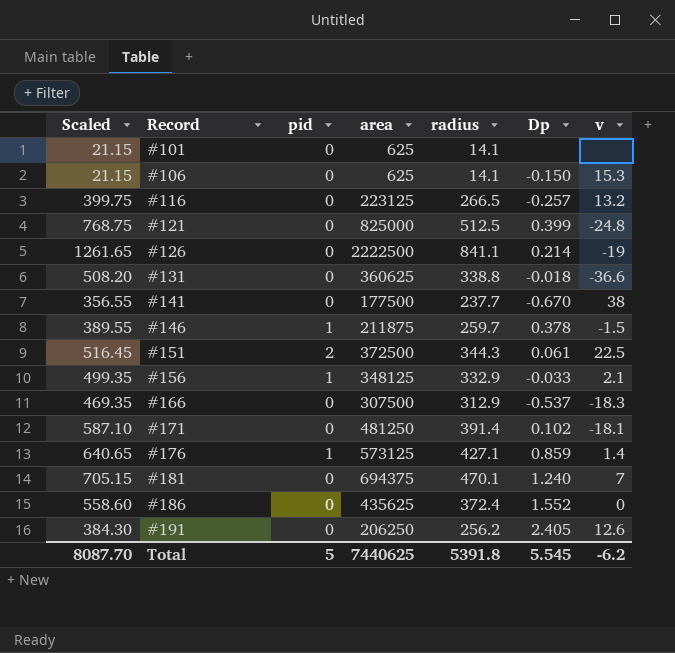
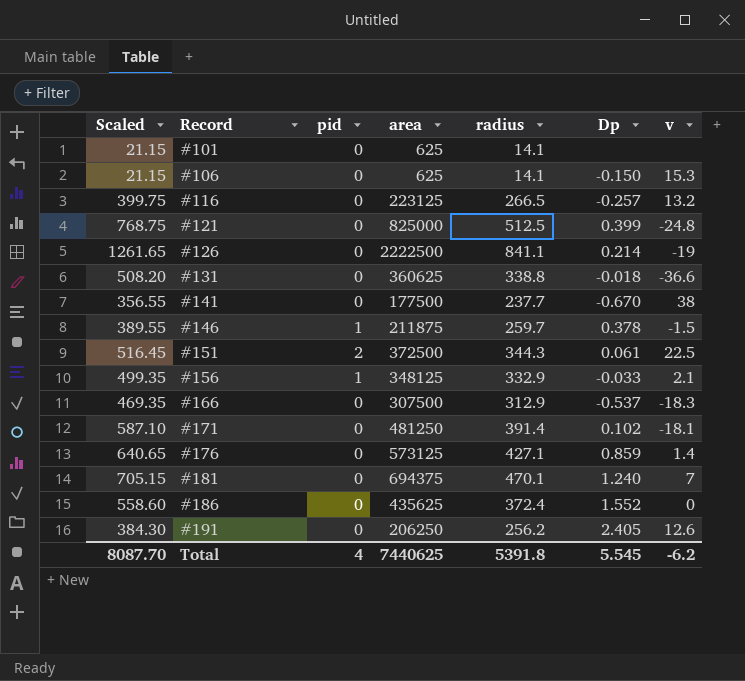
#176 | pid: 1 -> 0
Total | pid: 5 -> 4

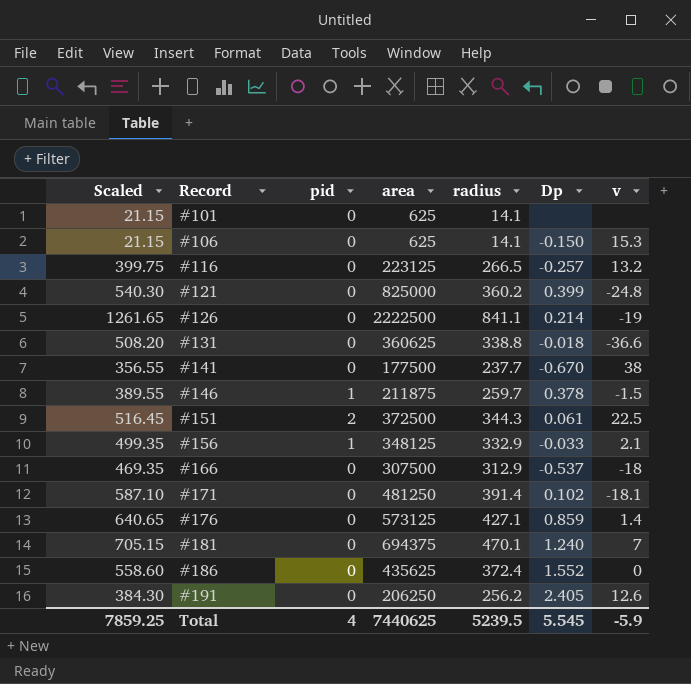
#121 | Scaled: 768.75 -> 540.30
#121 | radius: 512.5 -> 360.2
#166 | v: -18.3 -> -18
Total | Scaled: 8087.70 -> 7859.25
Total | radius: 5391.8 -> 5239.5
Total | v: -6.2 -> -5.9

